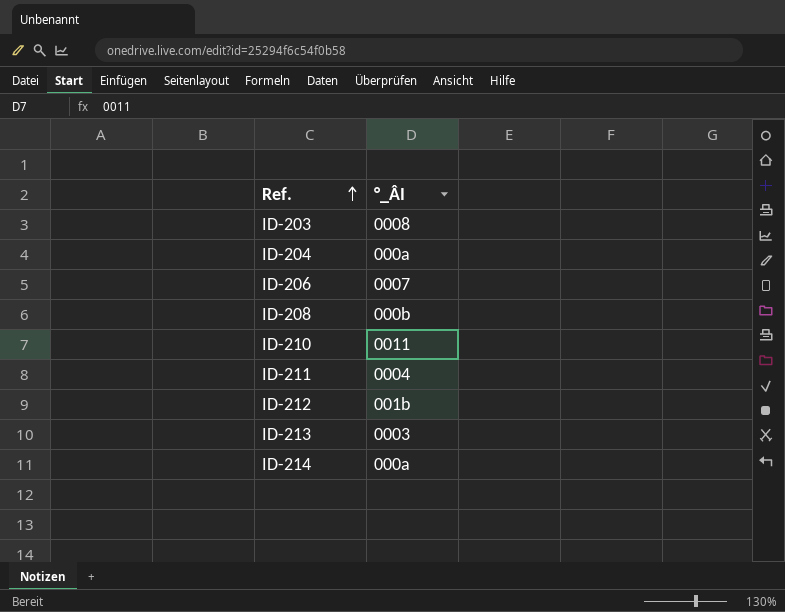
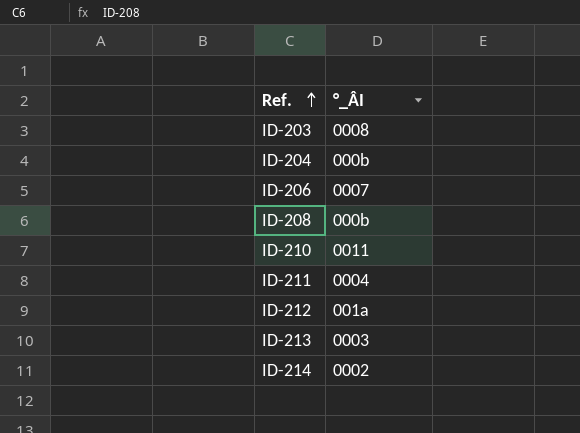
ID-204 | °_ÂI: 000a -> 000b
ID-212 | °_ÂI: 001b -> 001a
ID-214 | °_ÂI: 000a -> 0002

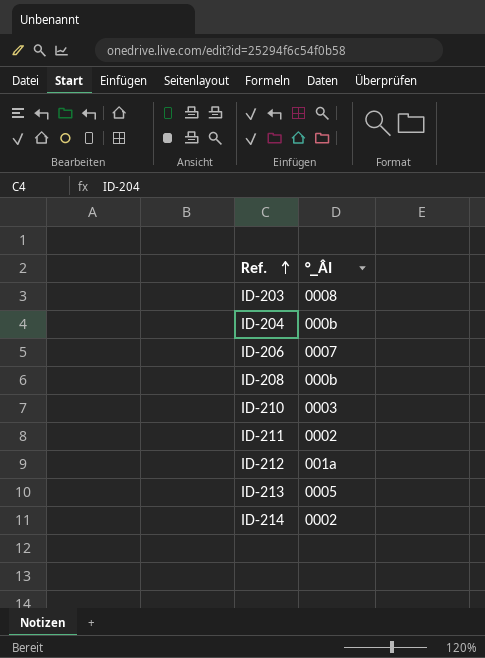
ID-210 | °_ÂI: 0011 -> 0003
ID-211 | °_ÂI: 0004 -> 0002
ID-213 | °_ÂI: 0003 -> 0005

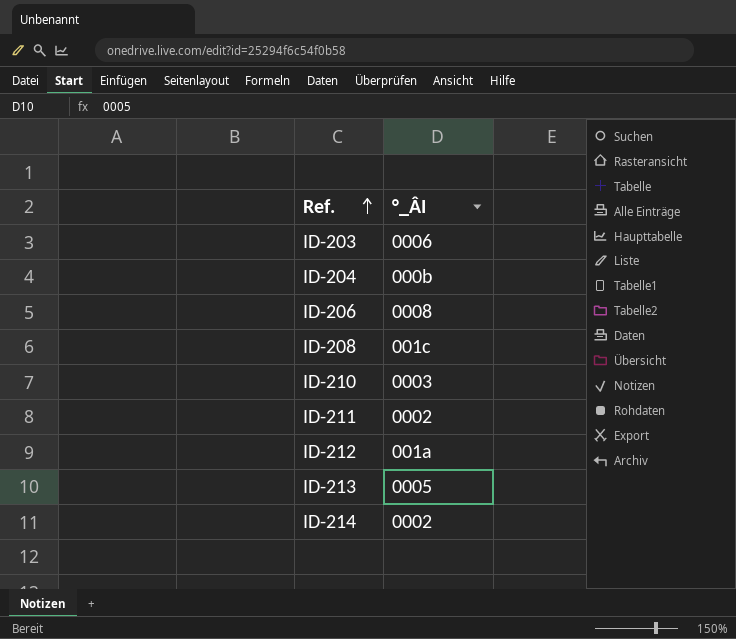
ID-203 | °_ÂI: 0008 -> 0006
ID-206 | °_ÂI: 0007 -> 0008
ID-208 | °_ÂI: 000b -> 001c

